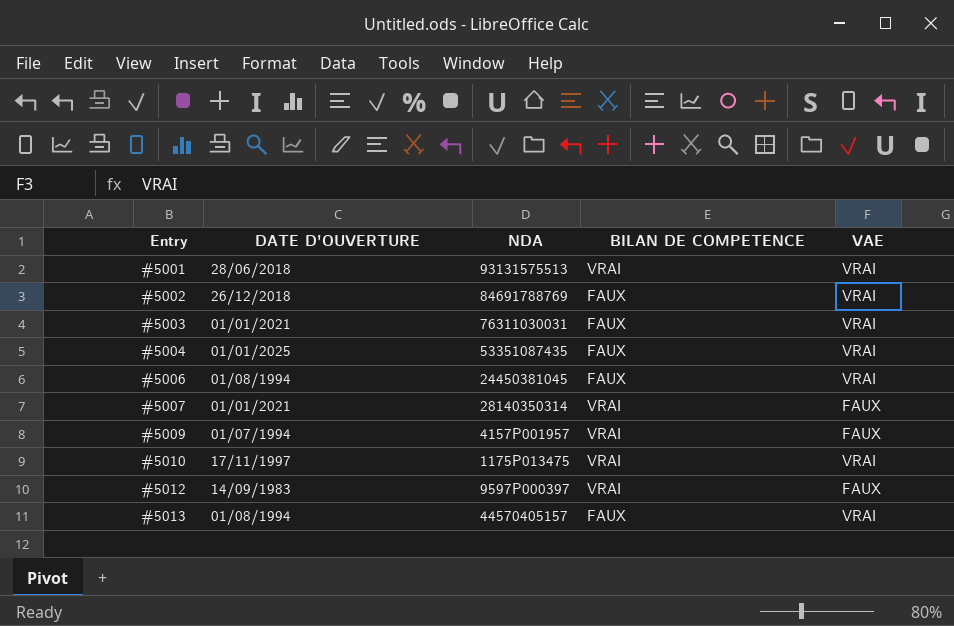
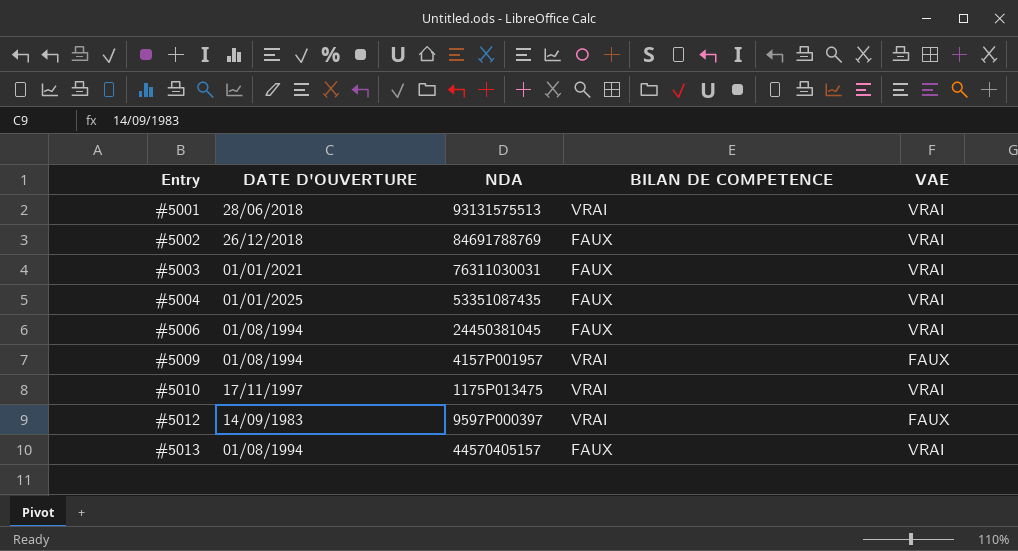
row #5007: 01/01/2021 | 28140350314 | VRAI | FAUX -> none
#5009 | DATE D'OUVERTURE: 01/07/1994 -> 01/08/1994

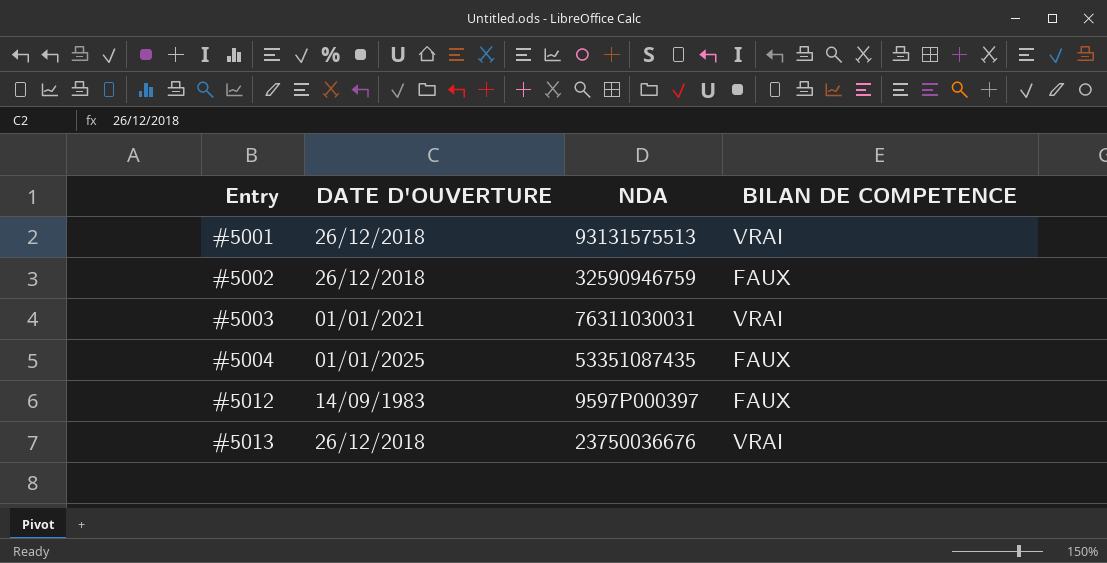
column VAE | position: 5 -> none
row #5006: 01/08/1994 | 24450381045 | FAUX | VRAI -> none
row #5009: 01/08/1994 | 4157P001957 | VRAI | FAUX -> none
row #5010: 17/11/1997 | 1175P013475 | VRAI | VRAI -> none
#5001 | DATE D'OUVERTURE: 28/06/2018 -> 26/12/2018
#5002 | NDA: 84691788769 -> 32590946759
#5003 | BILAN DE COMPETENCE: FAUX -> VRAI
#5012 | BILAN DE COMPETENCE: VRAI -> FAUX
#5013 | DATE D'OUVERTURE: 01/08/1994 -> 26/12/2018
#5013 | NDA: 44570405157 -> 23750036676
#5013 | BILAN DE COMPETENCE: FAUX -> VRAI

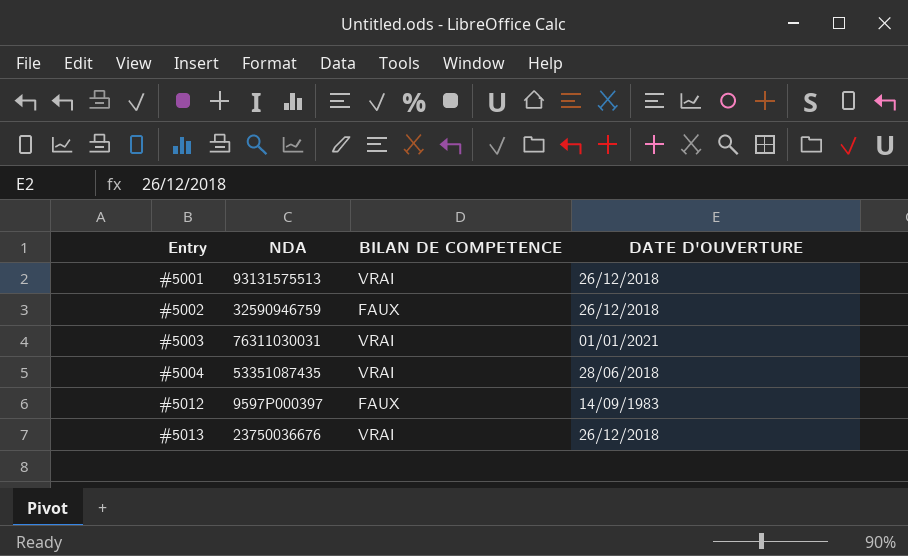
column DATE D'OUVERTURE | position: 2 -> 4
#5004 | BILAN DE COMPETENCE: FAUX -> VRAI
#5004 | DATE D'OUVERTURE: 01/01/2025 -> 28/06/2018

